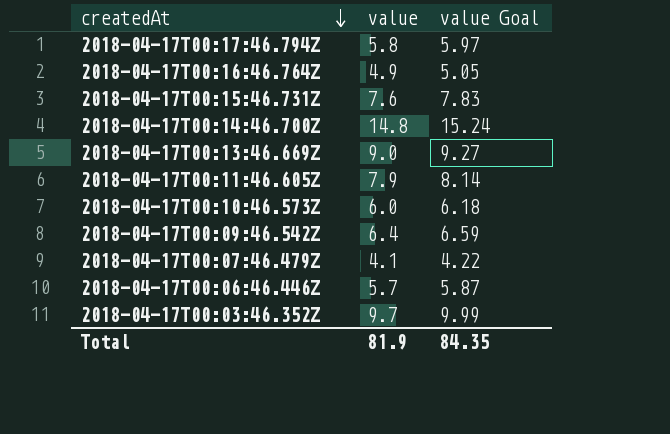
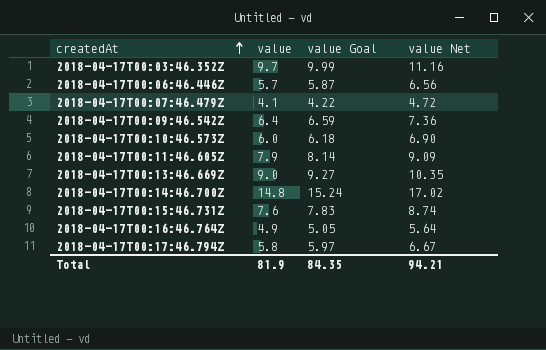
row order: createdAt descending -> createdAt ascending
column value Net | formula: none -> [value] * 1.15

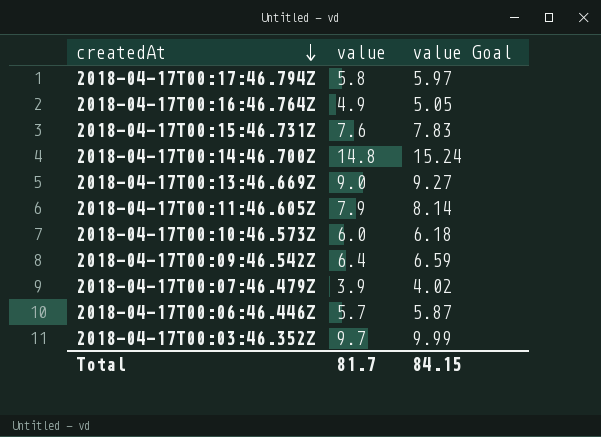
row order: createdAt ascending -> createdAt descending
column value Net | formula: [value] * 1.15 -> none
2018-04-17T00:07:46.479Z | value: 4.1 -> 3.9
2018-04-17T00:07:46.479Z | value Goal: 4.22 -> 4.02
Total | value: 81.9 -> 81.7
Total | value Goal: 84.35 -> 84.15

